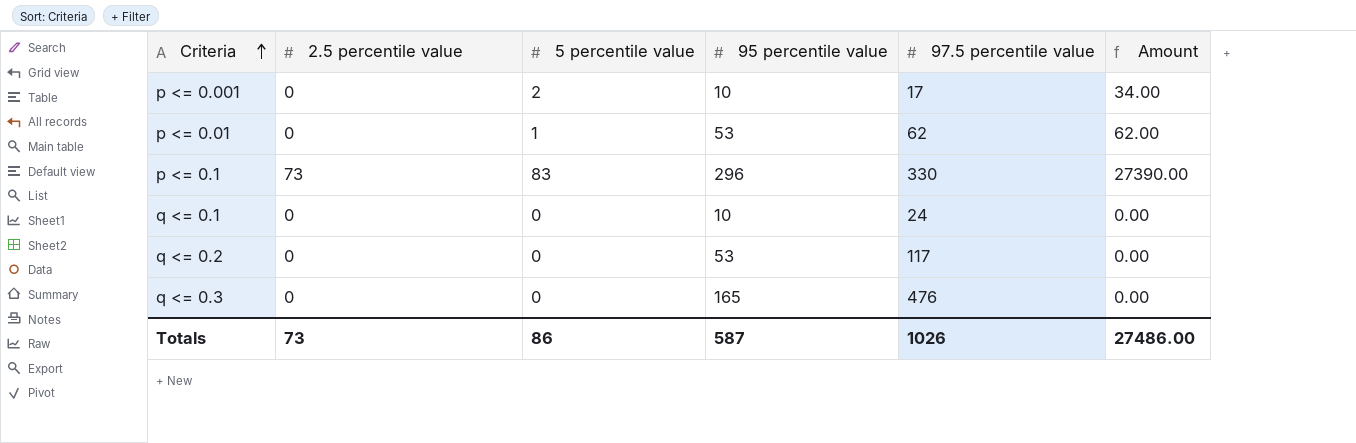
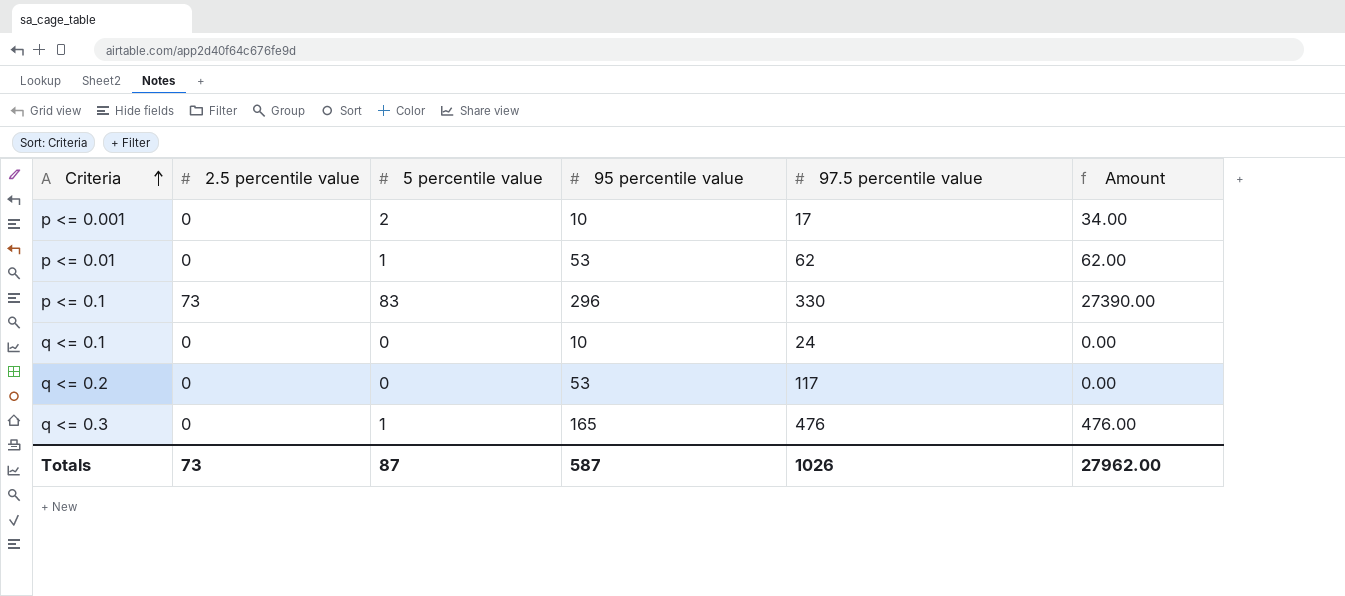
q <= 0.3 | 5 percentile value: 0 -> 1
q <= 0.3 | Amount: 0.00 -> 476.00
Totals | 5 percentile value: 86 -> 87
Totals | Amount: 27486.00 -> 27962.00

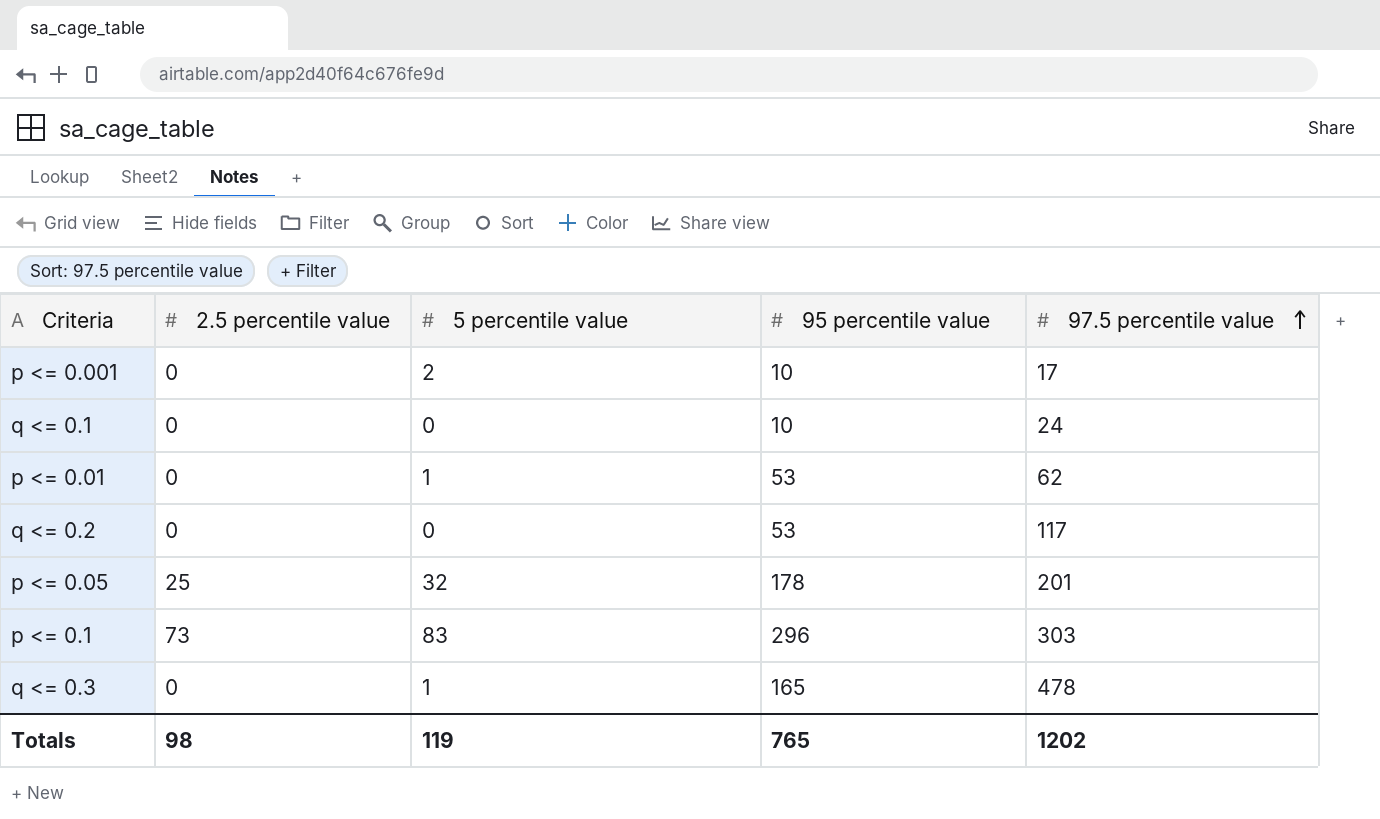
row order: Criteria ascending -> 97.5 percentile value ascending
column Amount | formula: [5 percentile value] * [97.5 percentile value] -> none
row p <= 0.05: none -> 25 | 32 | 178 | 201
p <= 0.1 | 97.5 percentile value: 330 -> 303
q <= 0.3 | 97.5 percentile value: 476 -> 478
Totals | 2.5 percentile value: 73 -> 98
Totals | 5 percentile value: 87 -> 119
Totals | 95 percentile value: 587 -> 765
Totals | 97.5 percentile value: 1026 -> 1202

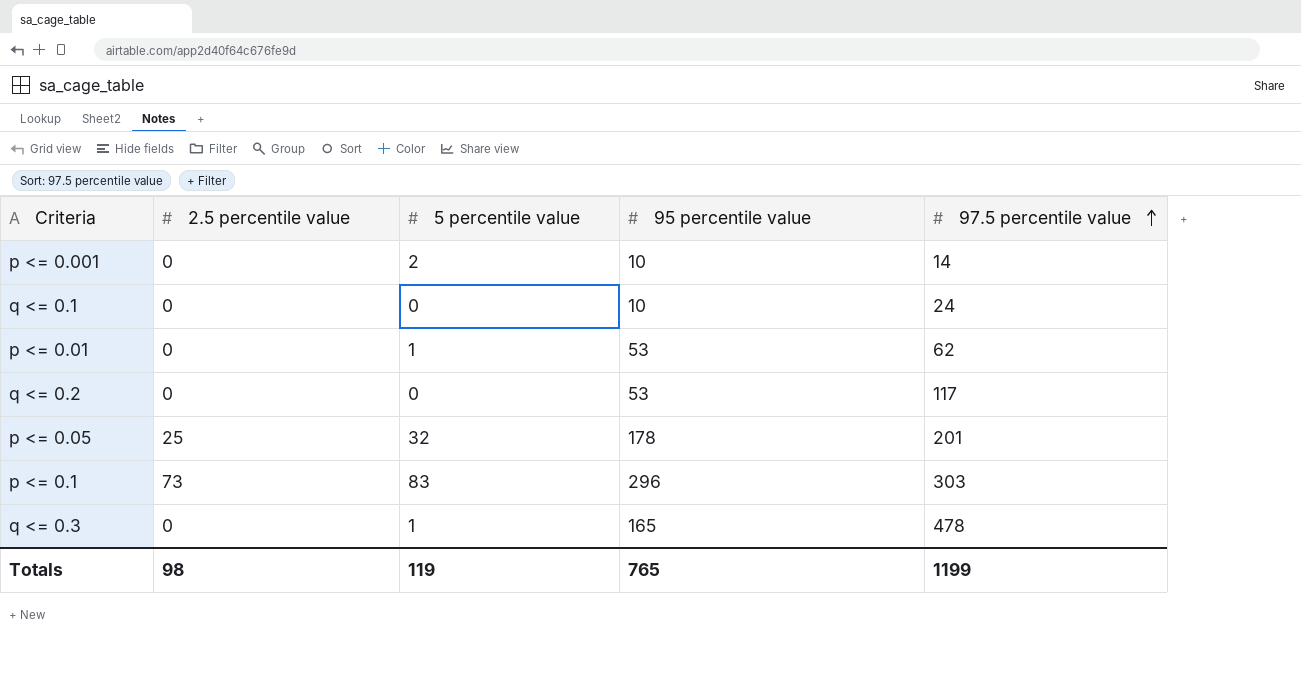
p <= 0.001 | 97.5 percentile value: 17 -> 14
Totals | 97.5 percentile value: 1202 -> 1199

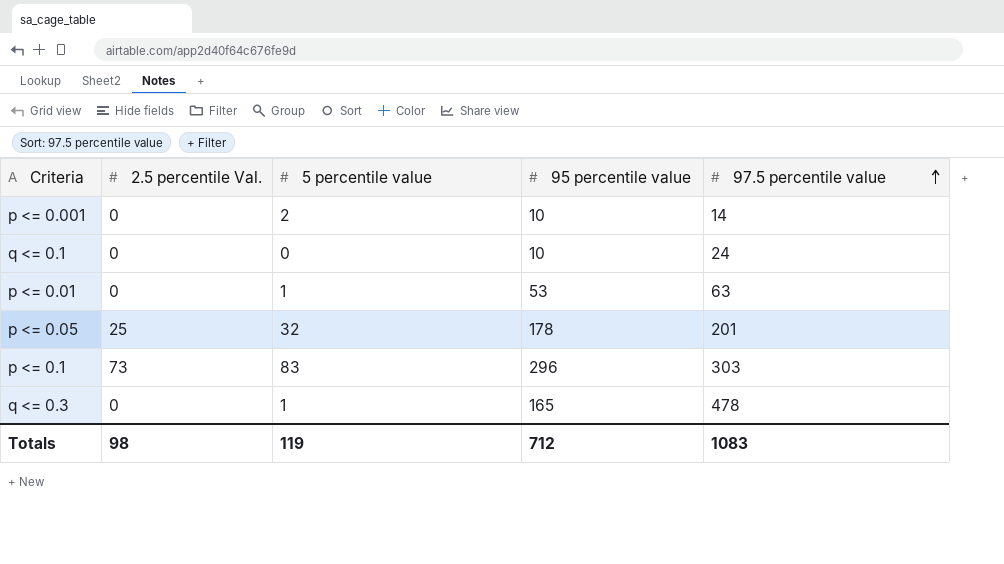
column name: 2.5 percentile value -> 2.5 percentile Val.
row q <= 0.2: 0 | 0 | 53 | 117 -> none
p <= 0.01 | 97.5 percentile value: 62 -> 63
Totals | 95 percentile value: 765 -> 712
Totals | 97.5 percentile value: 1199 -> 1083

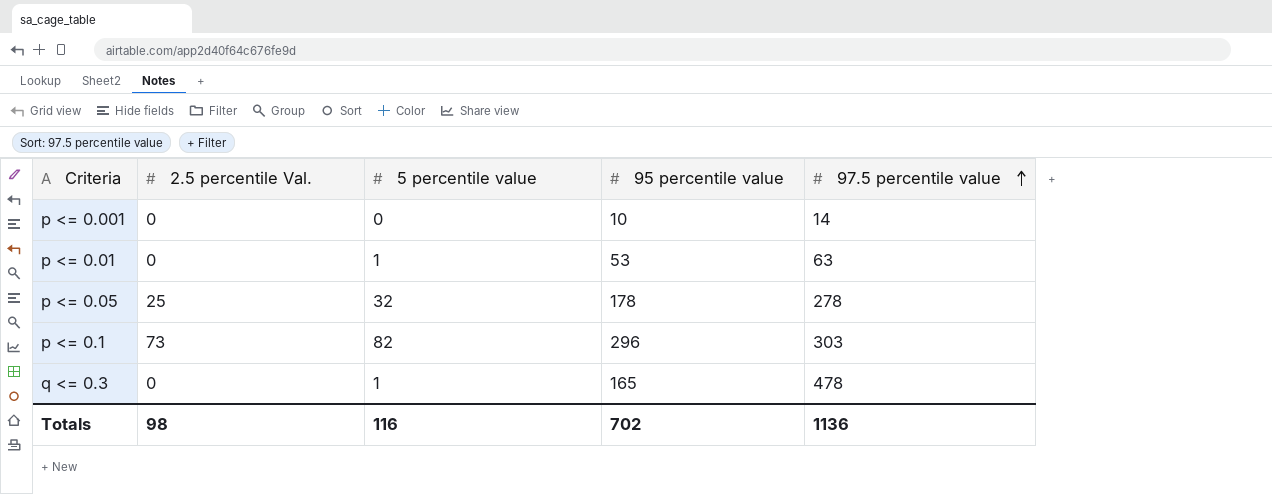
row q <= 0.1: 0 | 0 | 10 | 24 -> none
p <= 0.001 | 5 percentile value: 2 -> 0
p <= 0.05 | 97.5 percentile value: 201 -> 278
p <= 0.1 | 5 percentile value: 83 -> 82
Totals | 5 percentile value: 119 -> 116
Totals | 95 percentile value: 712 -> 702
Totals | 97.5 percentile value: 1083 -> 1136

